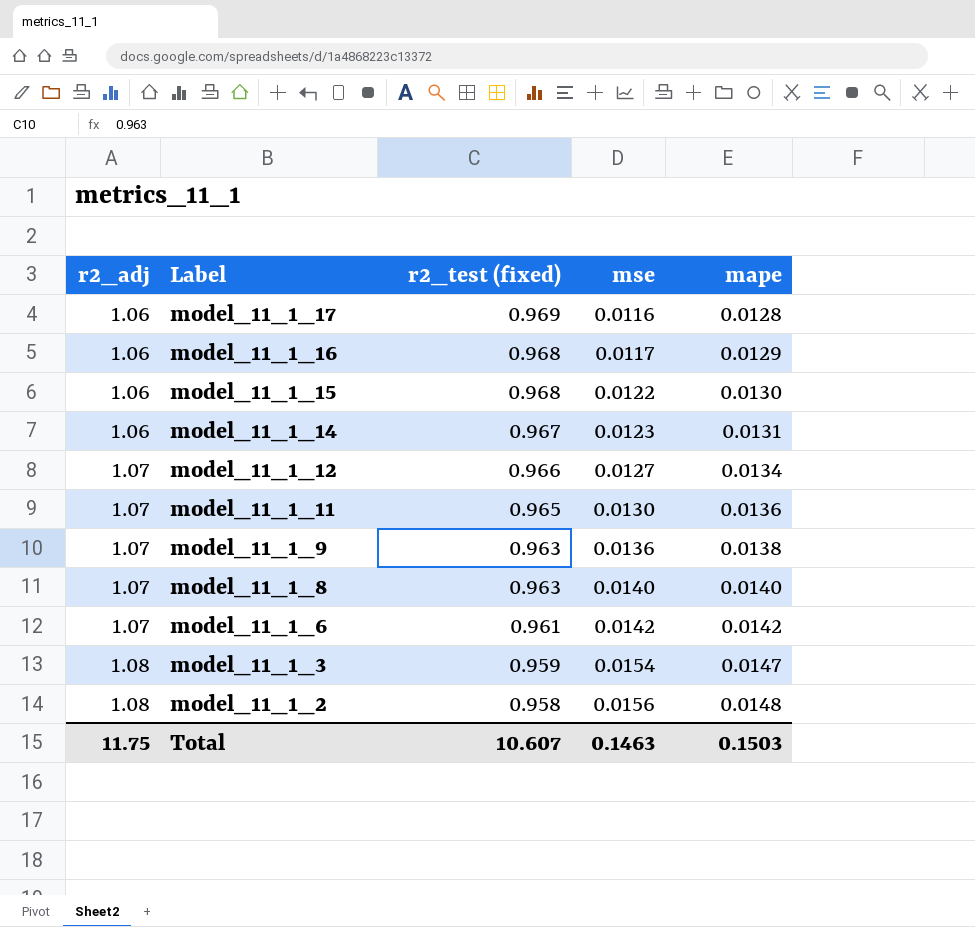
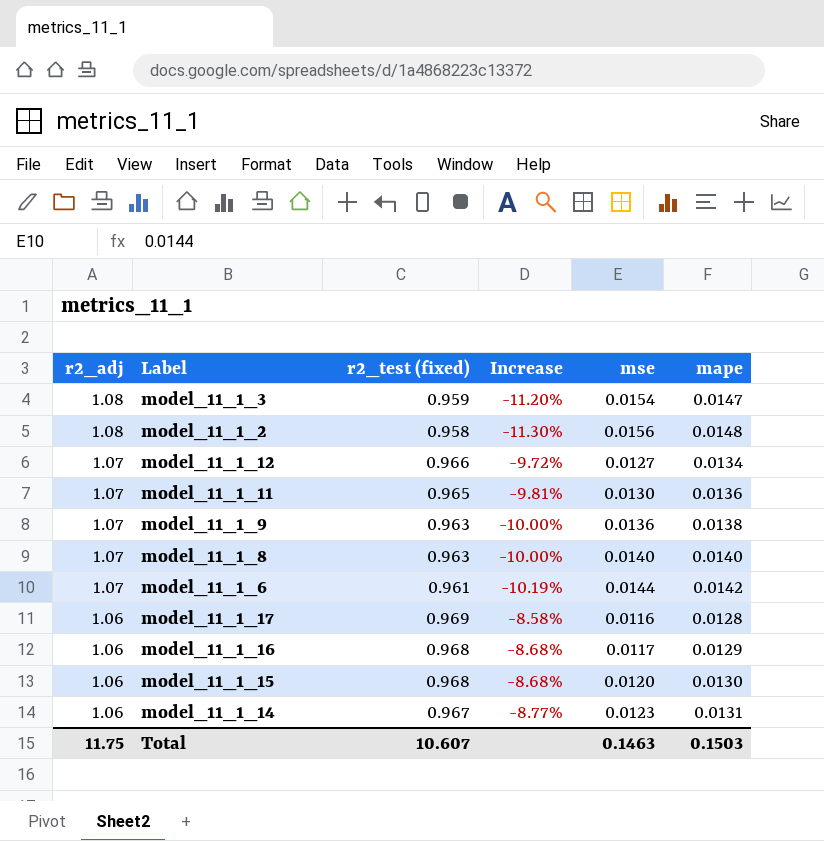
row order: r2_adj ascending -> r2_adj descending
column Increase | formula: none -> ([r2_test (fixed)] - [r2_adj]) / [r2_adj]
model_11_1_6 | mse: 0.0142 -> 0.0144
model_11_1_15 | mse: 0.0122 -> 0.0120

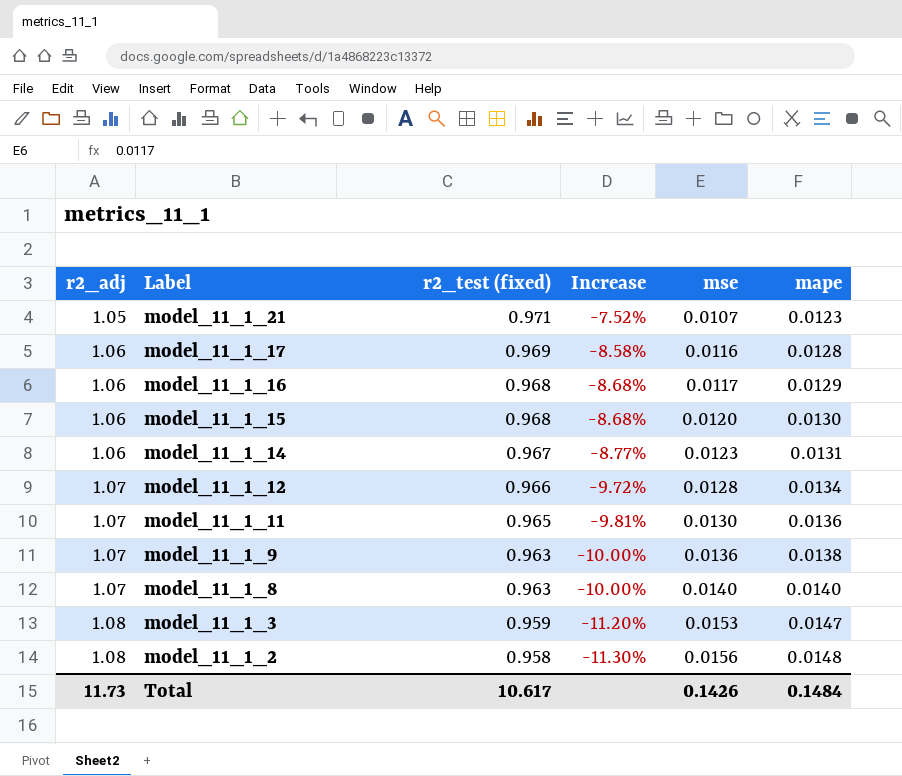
row order: r2_adj descending -> r2_adj ascending
row model_11_1_6: 1.07 | 0.961 | -10.19% | 0.0144 | 0.0142 -> none
row model_11_1_21: none -> 1.05 | 0.971 | -7.52% | 0.0107 | 0.0123
model_11_1_12 | mse: 0.0127 -> 0.0128
model_11_1_3 | mse: 0.0154 -> 0.0153
Total | r2_adj: 11.75 -> 11.73
Total | r2_test (fixed): 10.607 -> 10.617
Total | mse: 0.1463 -> 0.1426
Total | mape: 0.1503 -> 0.1484

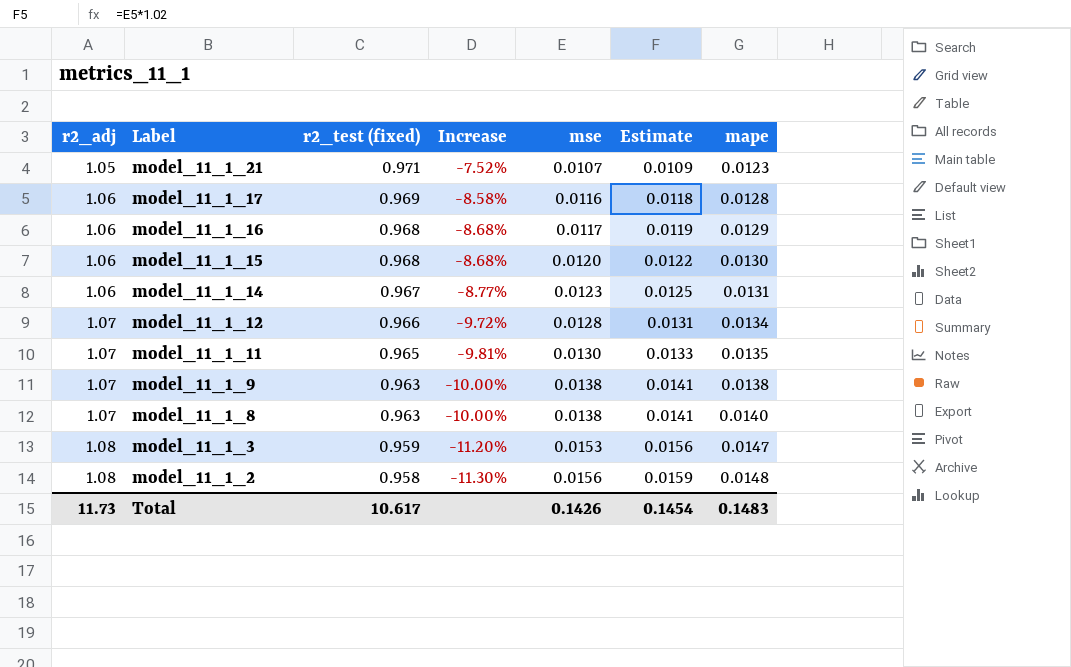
column Estimate | formula: none -> [mse] * 1.02
model_11_1_11 | mape: 0.0136 -> 0.0135
model_11_1_9 | mse: 0.0136 -> 0.0138
model_11_1_8 | mse: 0.0140 -> 0.0138
Total | mape: 0.1484 -> 0.1483

